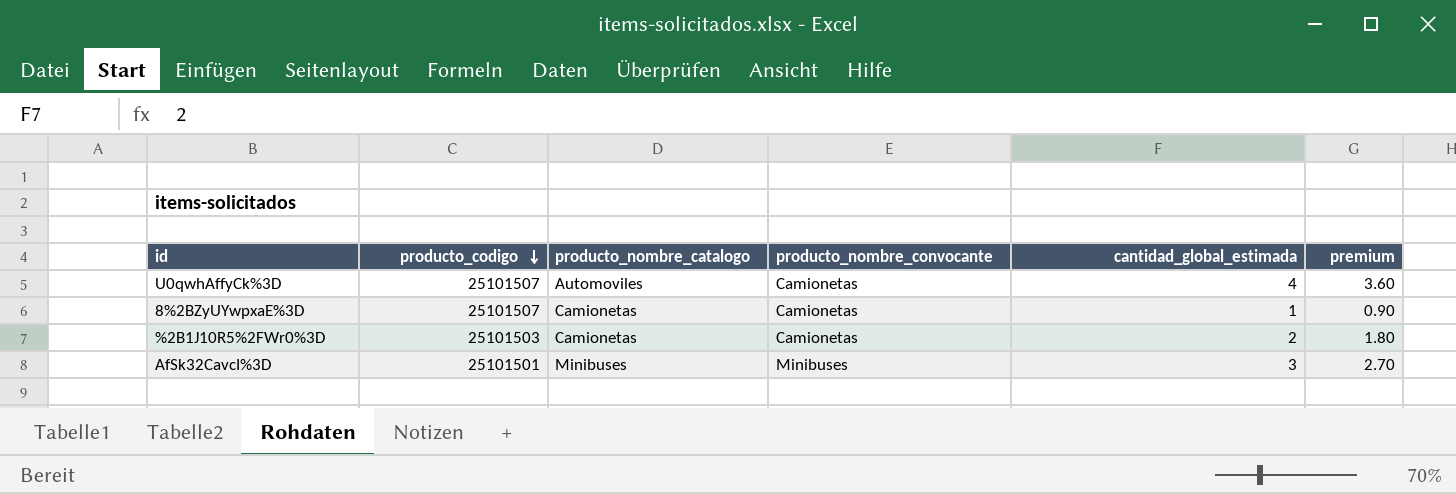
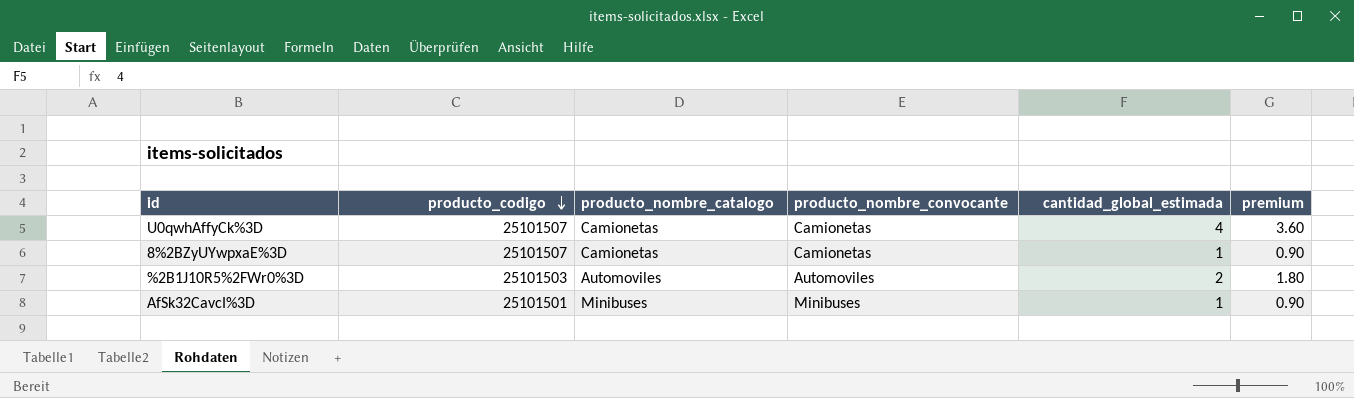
U0qwhAffyCk%3D | producto_nombre_catalogo: Automoviles -> Camionetas
%2B1J10R5%2FWr0%3D | producto_nombre_catalogo: Camionetas -> Automoviles
%2B1J10R5%2FWr0%3D | producto_nombre_convocante: Camionetas -> Automoviles
AfSk32CavcI%3D | cantidad_global_estimada: 3 -> 1
AfSk32CavcI%3D | premium: 2.70 -> 0.90

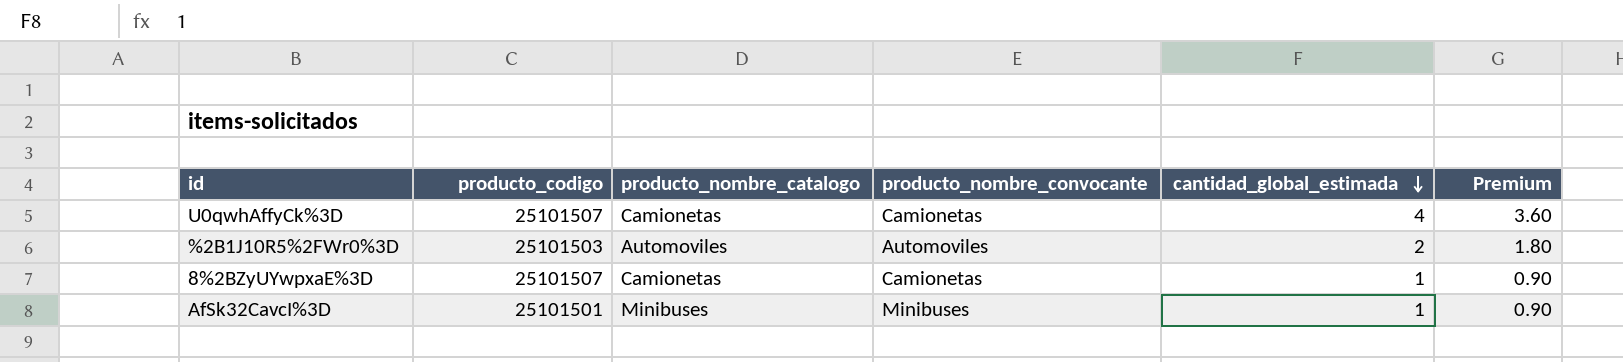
row order: producto_codigo descending -> cantidad_global_estimada descending
column name: premium -> Premium

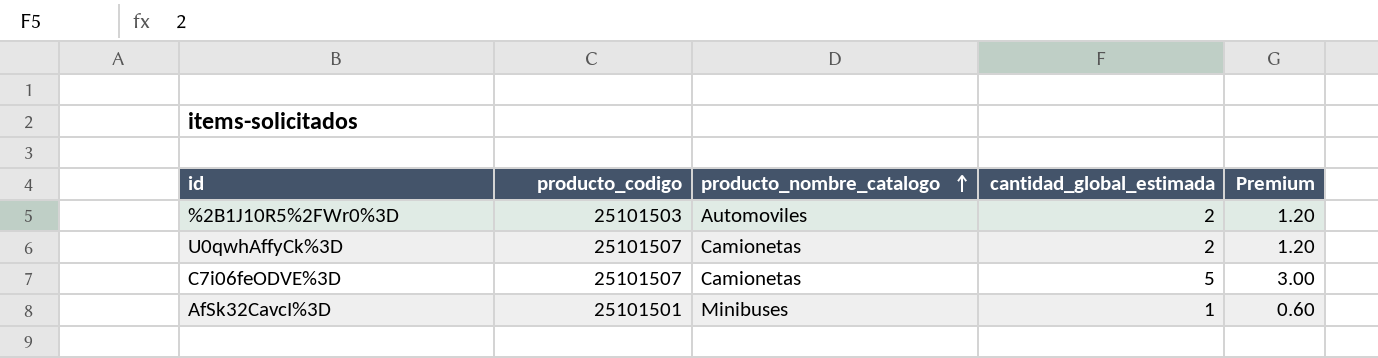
row order: cantidad_global_estimada descending -> producto_nombre_catalogo ascending
column producto_nombre_convocante | position: 4 -> none
column Premium | formula: [cantidad_global_estimada] * 0.9 -> [cantidad_global_estimada] * 0.6
row 8%2BZyUYwpxaE%3D: 25101507 | Camionetas | Camionetas | 1 | 0.90 -> none
U0qwhAffyCk%3D | cantidad_global_estimada: 4 -> 2
row C7i06feODVE%3D: none -> 25101507 | Camionetas | 5 | 3.00

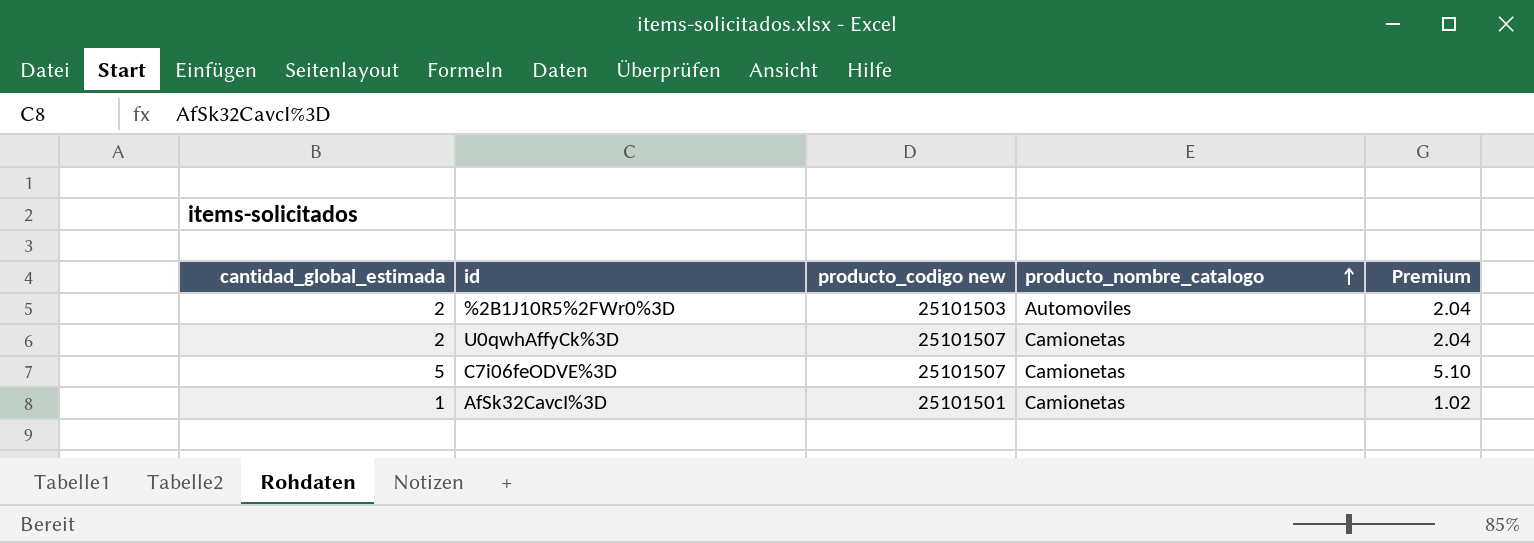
column cantidad_global_estimada | position: 4 -> 1
column name: producto_codigo -> producto_codigo new
column Premium | formula: [cantidad_global_estimada] * 0.6 -> [cantidad_global_estimada] * 1.02
AfSk32CavcI%3D | producto_nombre_catalogo: Minibuses -> Camionetas

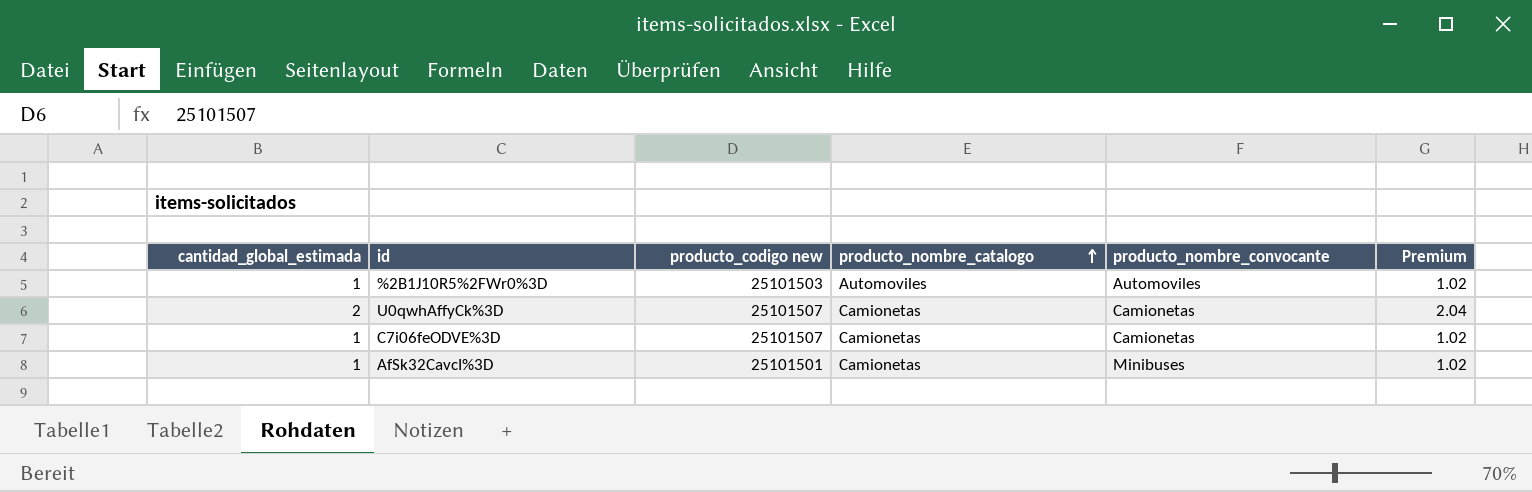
column producto_nombre_convocante | position: none -> 5
%2B1J10R5%2FWr0%3D | cantidad_global_estimada: 2 -> 1
%2B1J10R5%2FWr0%3D | Premium: 2.04 -> 1.02
C7i06feODVE%3D | cantidad_global_estimada: 5 -> 1
C7i06feODVE%3D | Premium: 5.10 -> 1.02

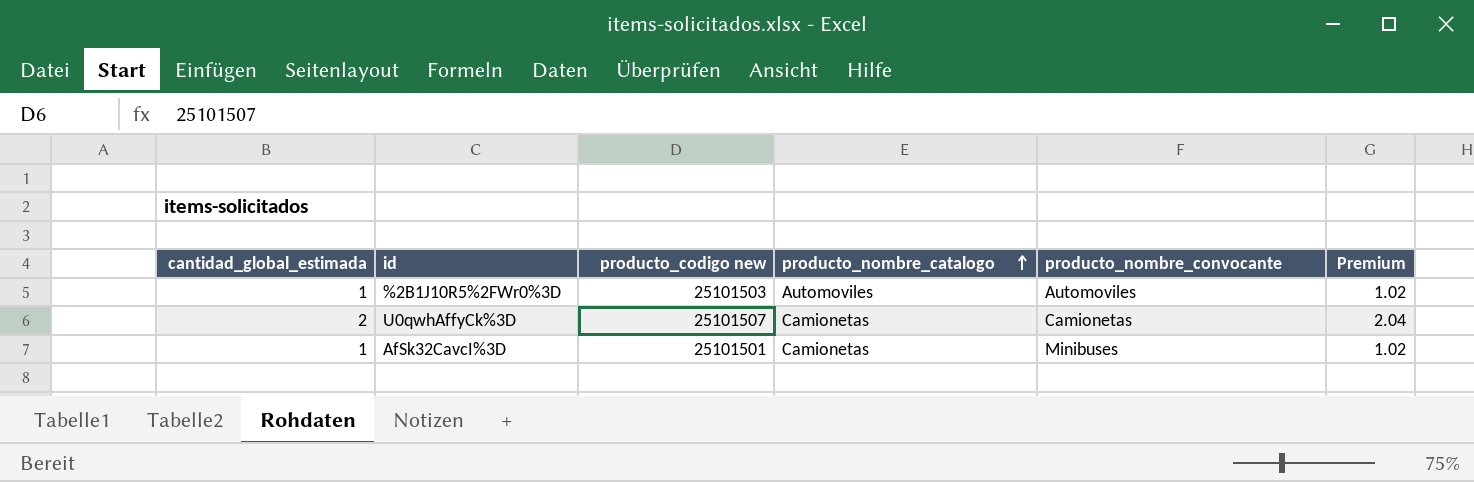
row C7i06feODVE%3D: 1 | 25101507 | Camionetas | Camionetas | 1.02 -> none

